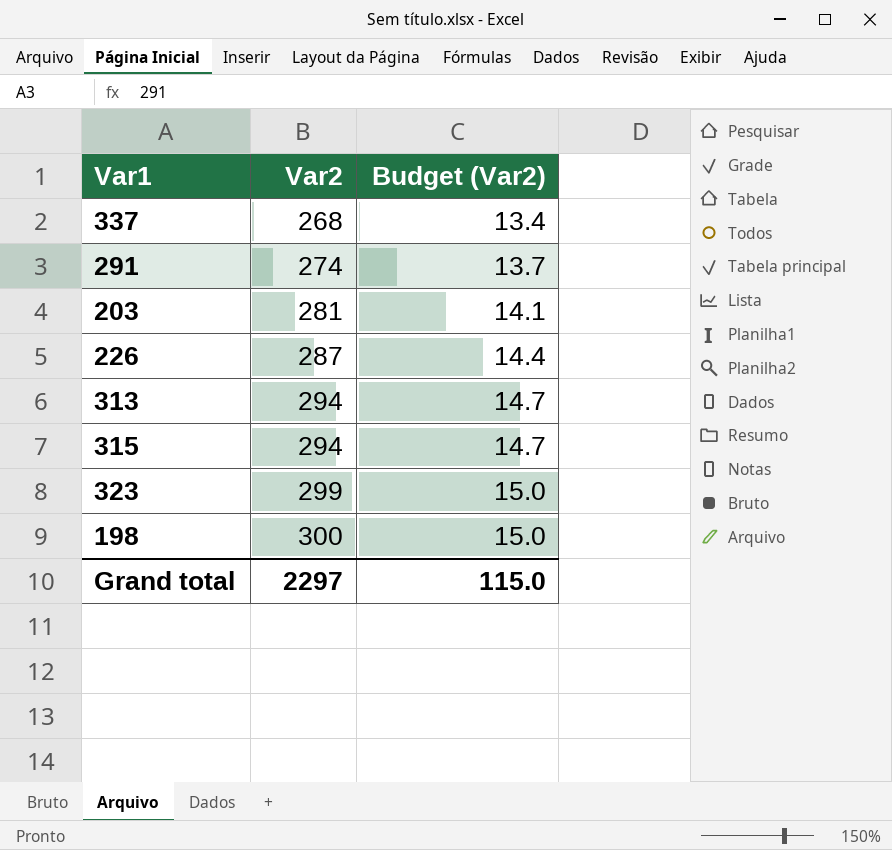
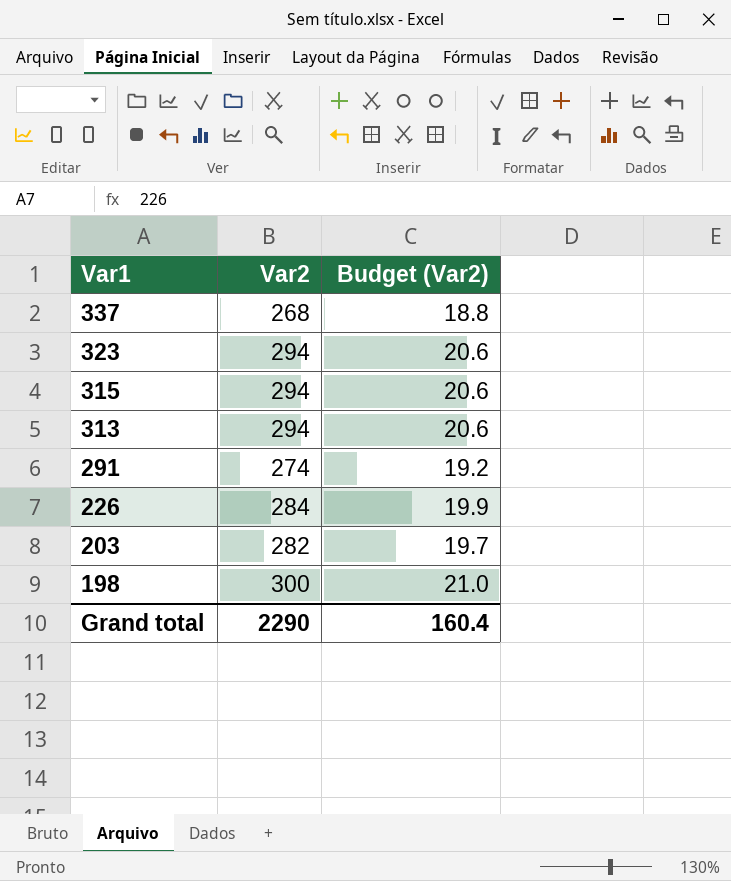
row order: Var2 ascending -> Var1 descending
column Budget (Var2) | formula: [Var2] * 0.05 -> [Var2] * 0.07
323 | Var2: 299 -> 294
226 | Var2: 287 -> 284
203 | Var2: 281 -> 282
Grand total | Var2: 2297 -> 2290
Grand total | Budget (Var2): 115.0 -> 160.4

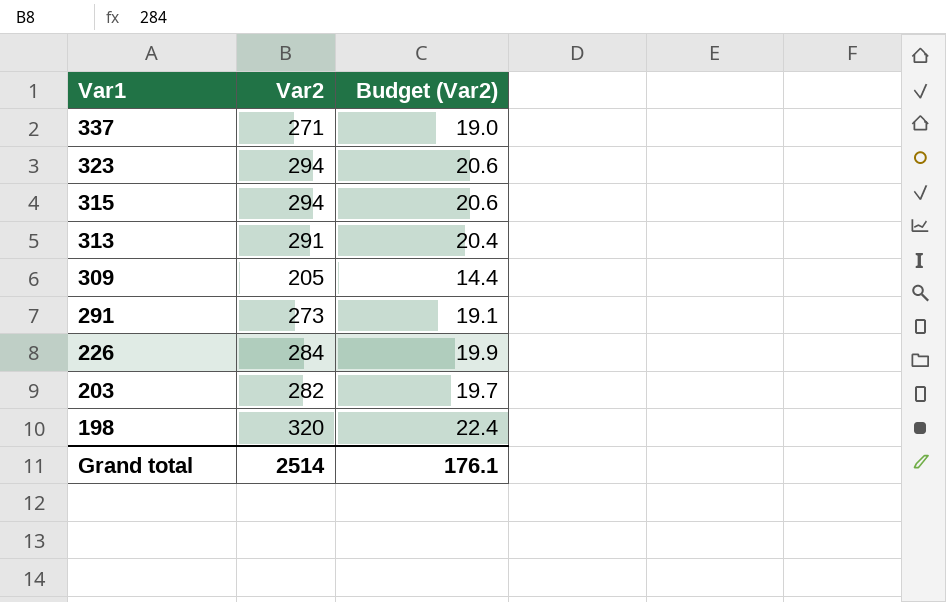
337 | Var2: 268 -> 271
337 | Budget (Var2): 18.8 -> 19.0
313 | Var2: 294 -> 291
313 | Budget (Var2): 20.6 -> 20.4
row 309: none -> 205 | 14.4
291 | Var2: 274 -> 273
291 | Budget (Var2): 19.2 -> 19.1
198 | Var2: 300 -> 320
198 | Budget (Var2): 21.0 -> 22.4
Grand total | Var2: 2290 -> 2514
Grand total | Budget (Var2): 160.4 -> 176.1

